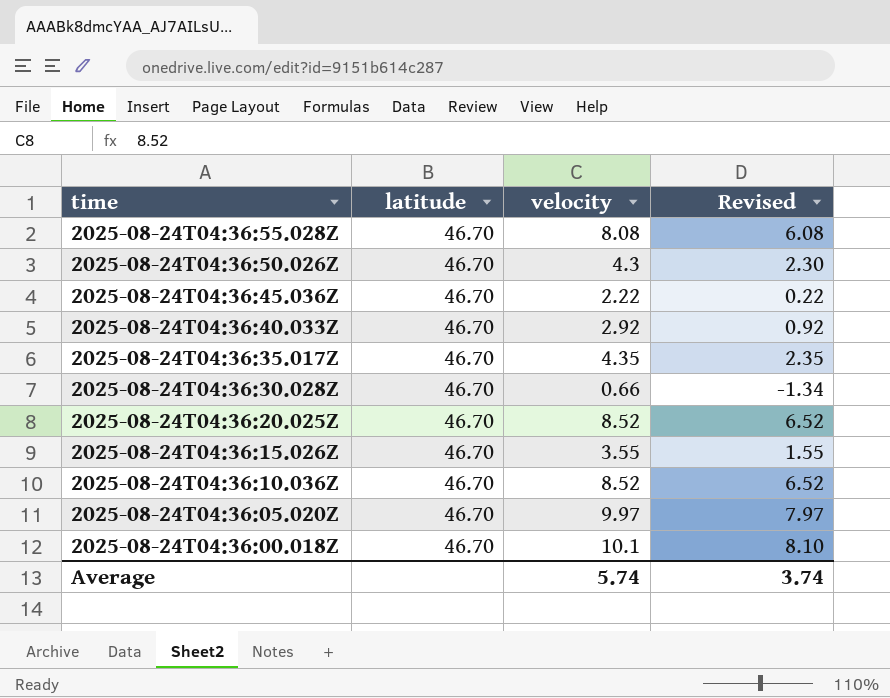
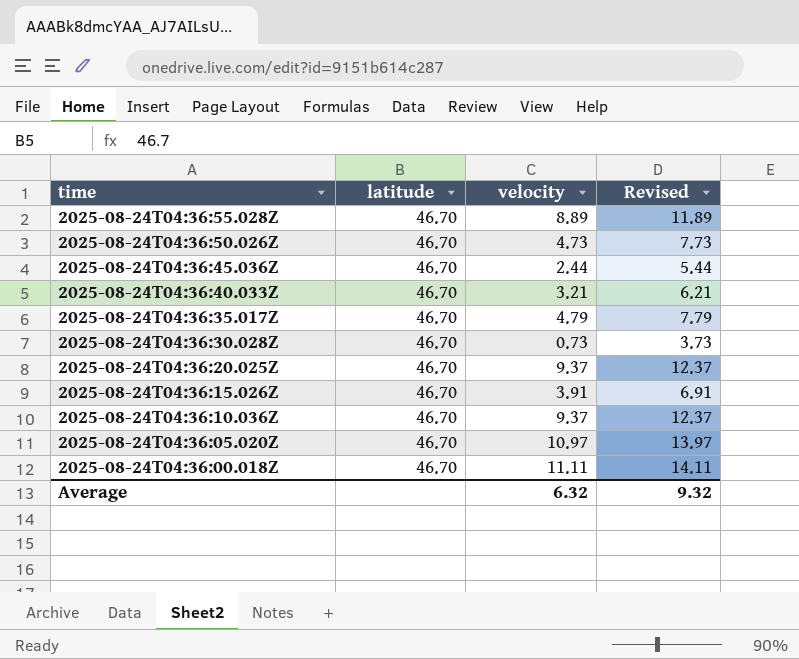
column Revised | formula: [velocity] - 2 -> [velocity] + 3
2025-08-24T04:36:55.028Z | velocity: 8.08 -> 8.89
2025-08-24T04:36:50.026Z | velocity: 4.3 -> 4.73
2025-08-24T04:36:45.036Z | velocity: 2.22 -> 2.44
2025-08-24T04:36:40.033Z | velocity: 2.92 -> 3.21
2025-08-24T04:36:35.017Z | velocity: 4.35 -> 4.79
2025-08-24T04:36:30.028Z | velocity: 0.66 -> 0.73
2025-08-24T04:36:20.025Z | velocity: 8.52 -> 9.37
2025-08-24T04:36:15.026Z | velocity: 3.55 -> 3.91
2025-08-24T04:36:10.036Z | velocity: 8.52 -> 9.37
2025-08-24T04:36:05.020Z | velocity: 9.97 -> 10.97
2025-08-24T04:36:00.018Z | velocity: 10.1 -> 11.11
Average | velocity: 5.74 -> 6.32
Average | Revised: 3.74 -> 9.32

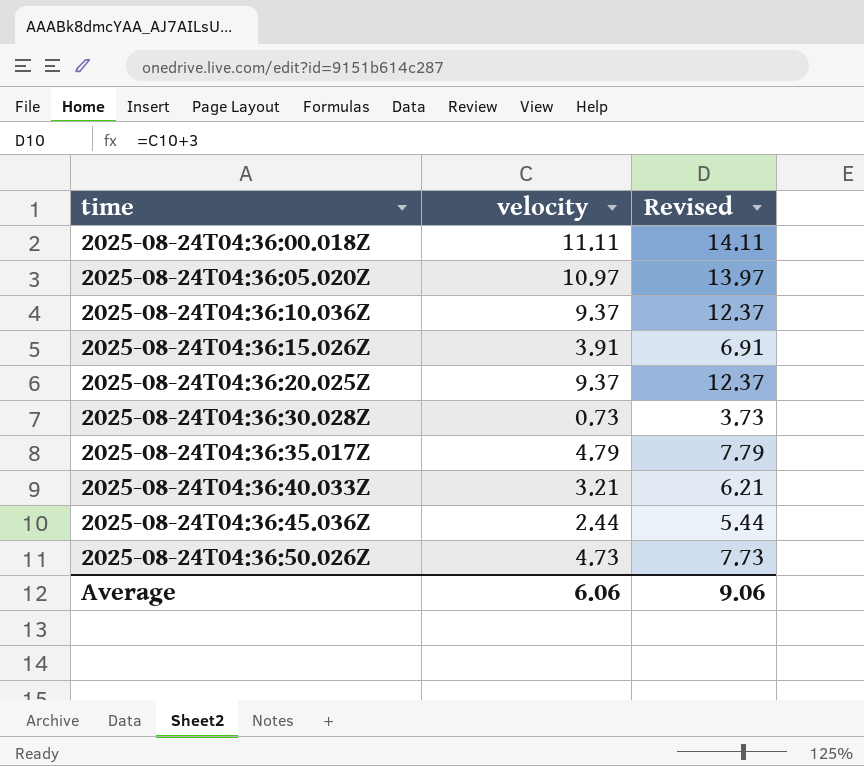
row order: time descending -> time ascending
column latitude | position: 2 -> none
row 2025-08-24T04:36:55.028Z: 46.70 | 8.89 | 11.89 -> none
Average | velocity: 6.32 -> 6.06
Average | Revised: 9.32 -> 9.06

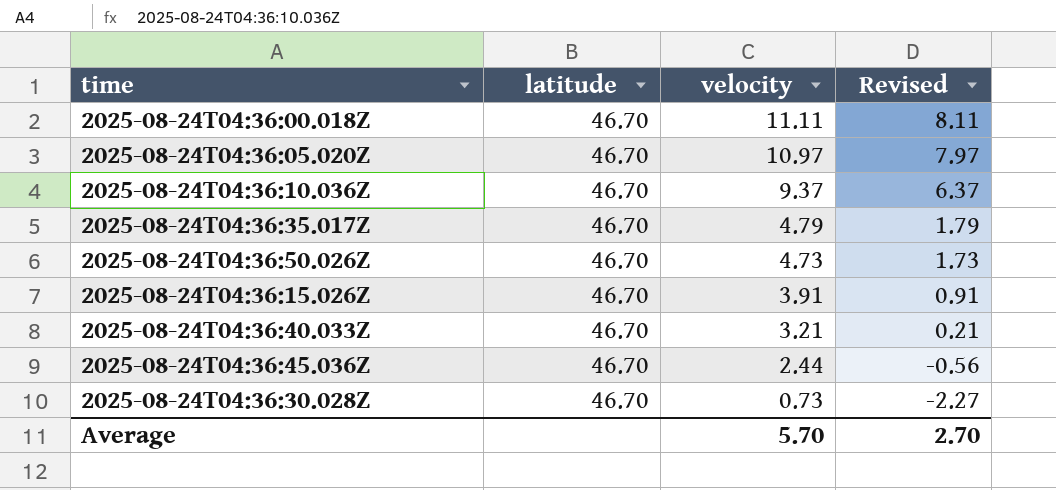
row order: time ascending -> velocity descending
column latitude | position: none -> 2
column Revised | formula: [velocity] + 3 -> [velocity] - 3
row 2025-08-24T04:36:20.025Z: 9.37 | 12.37 -> none
Average | velocity: 6.06 -> 5.70
Average | Revised: 9.06 -> 2.70

